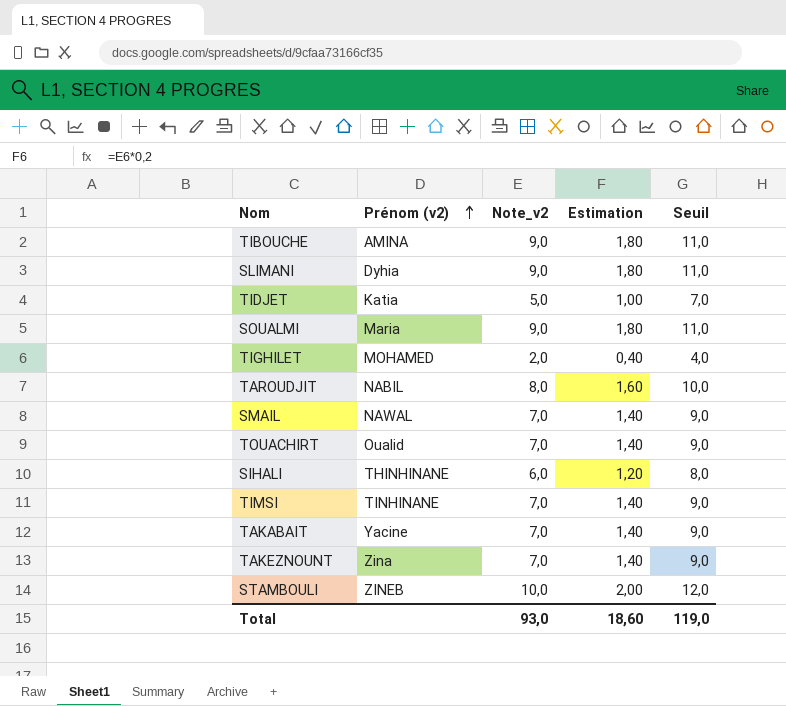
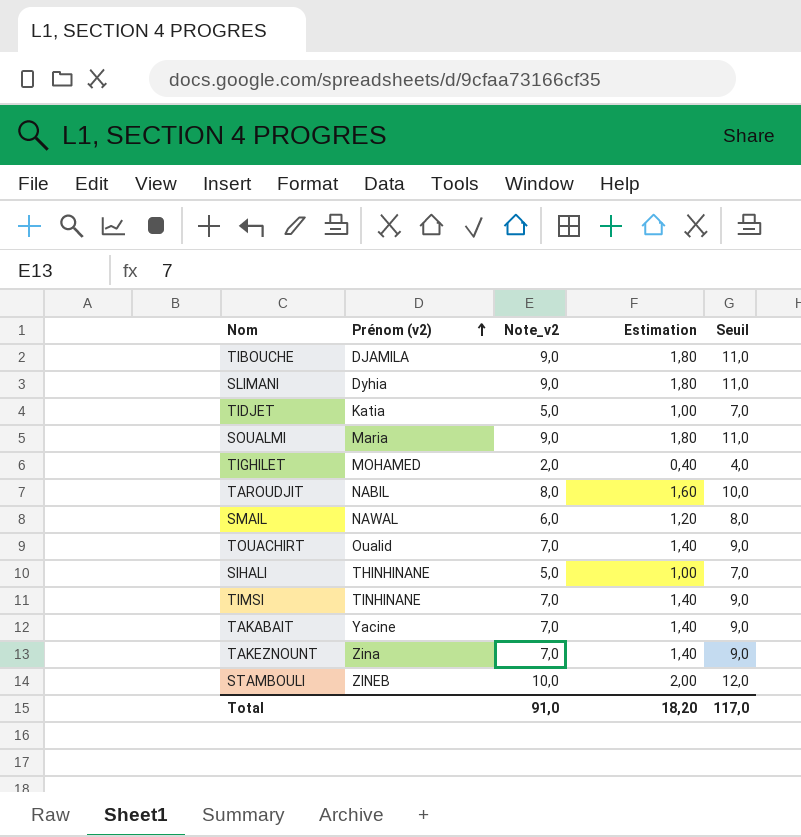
TIBOUCHE | Prénom (v2): AMINA -> DJAMILA
SMAIL | Note_v2: 7,0 -> 6,0
SMAIL | Estimation: 1,40 -> 1,20
SMAIL | Seuil: 9,0 -> 8,0
SIHALI | Note_v2: 6,0 -> 5,0
SIHALI | Estimation: 1,20 -> 1,00
SIHALI | Seuil: 8,0 -> 7,0
Total | Note_v2: 93,0 -> 91,0
Total | Estimation: 18,60 -> 18,20
Total | Seuil: 119,0 -> 117,0

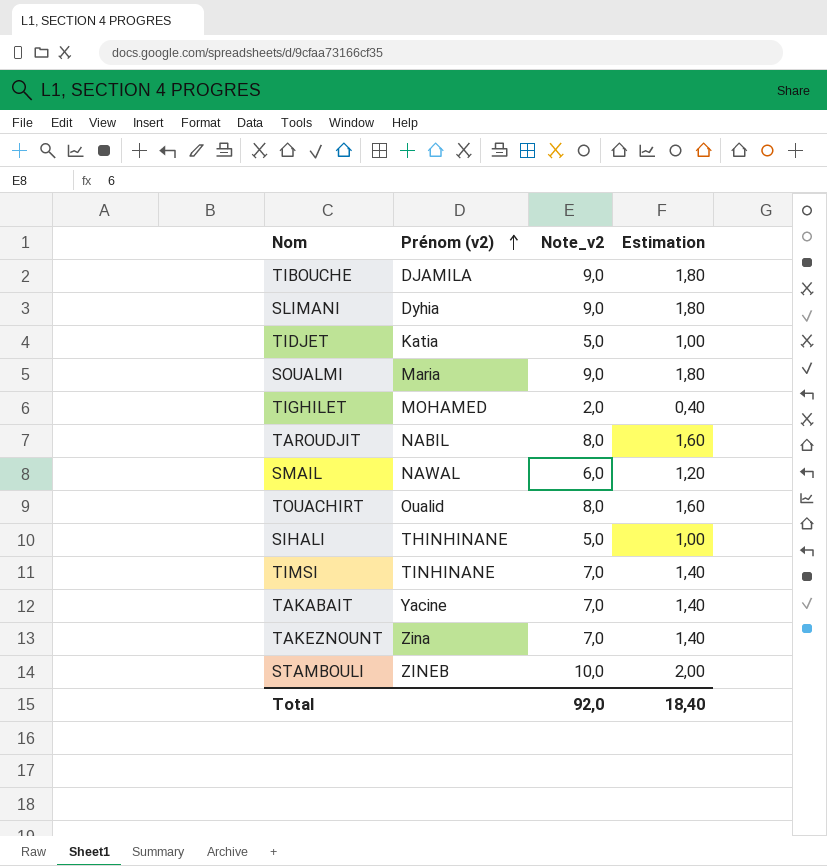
column Seuil | formula: [Note_v2] + 2 -> none
TOUACHIRT | Note_v2: 7,0 -> 8,0
TOUACHIRT | Estimation: 1,40 -> 1,60
Total | Note_v2: 91,0 -> 92,0
Total | Estimation: 18,20 -> 18,40

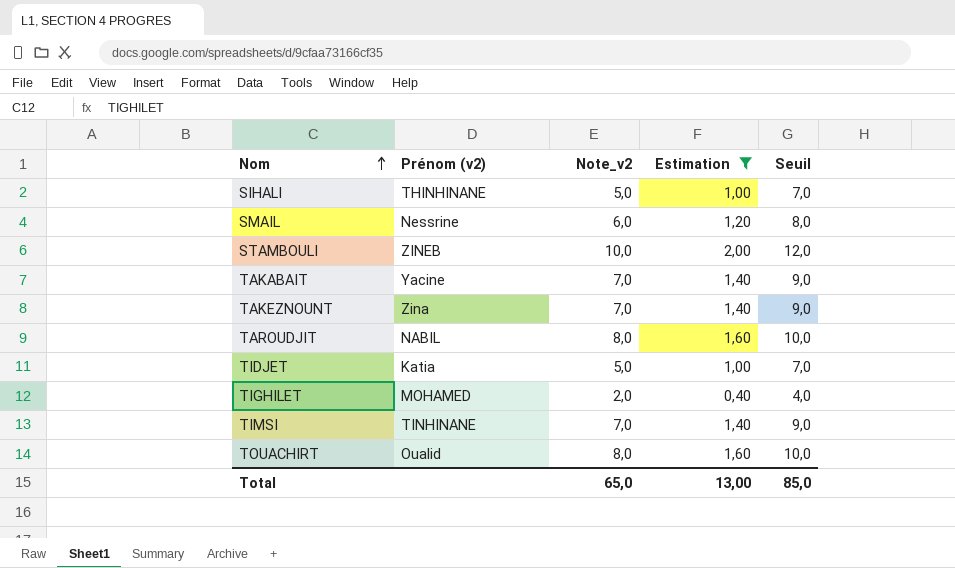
filter: none -> Estimation != 1,80
row order: Prénom (v2) ascending -> Nom ascending
column Seuil | formula: none -> [Note_v2] + 2
SMAIL | Prénom (v2): NAWAL -> Nessrine
Total | Note_v2: 92,0 -> 65,0
Total | Estimation: 18,40 -> 13,00

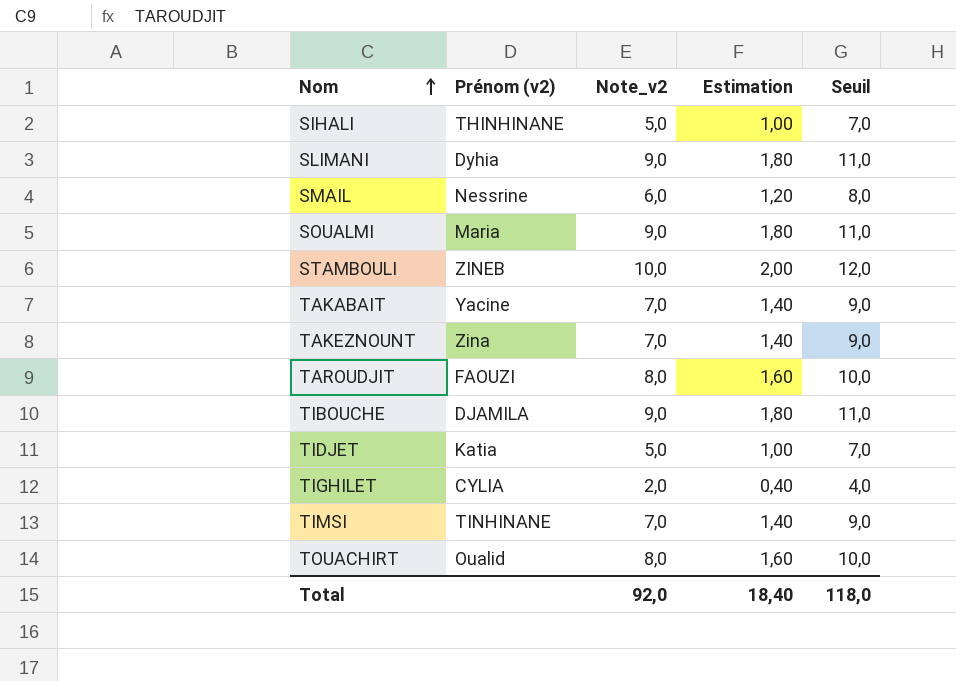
filter: Estimation != 1,80 -> none
TAROUDJIT | Prénom (v2): NABIL -> FAOUZI
TIGHILET | Prénom (v2): MOHAMED -> CYLIA
Total | Note_v2: 65,0 -> 92,0
Total | Estimation: 13,00 -> 18,40
Total | Seuil: 85,0 -> 118,0

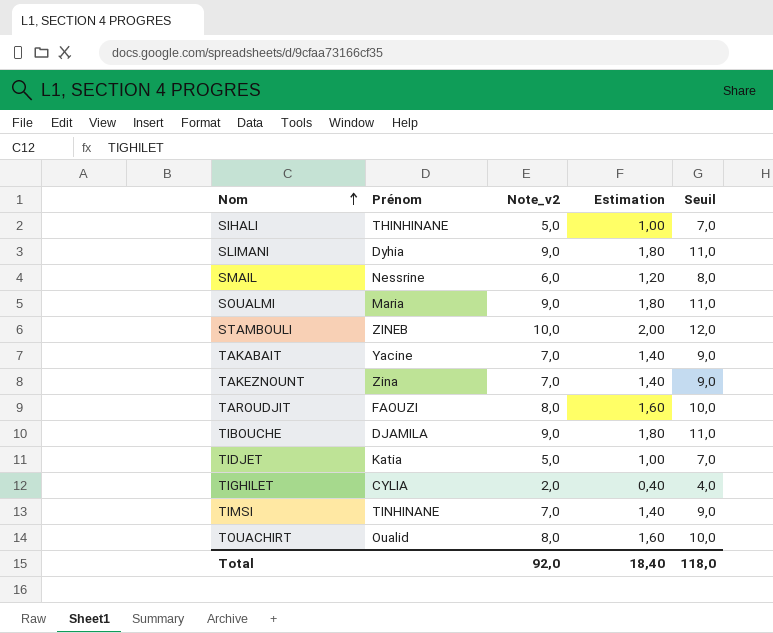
column name: Prénom (v2) -> Prénom

